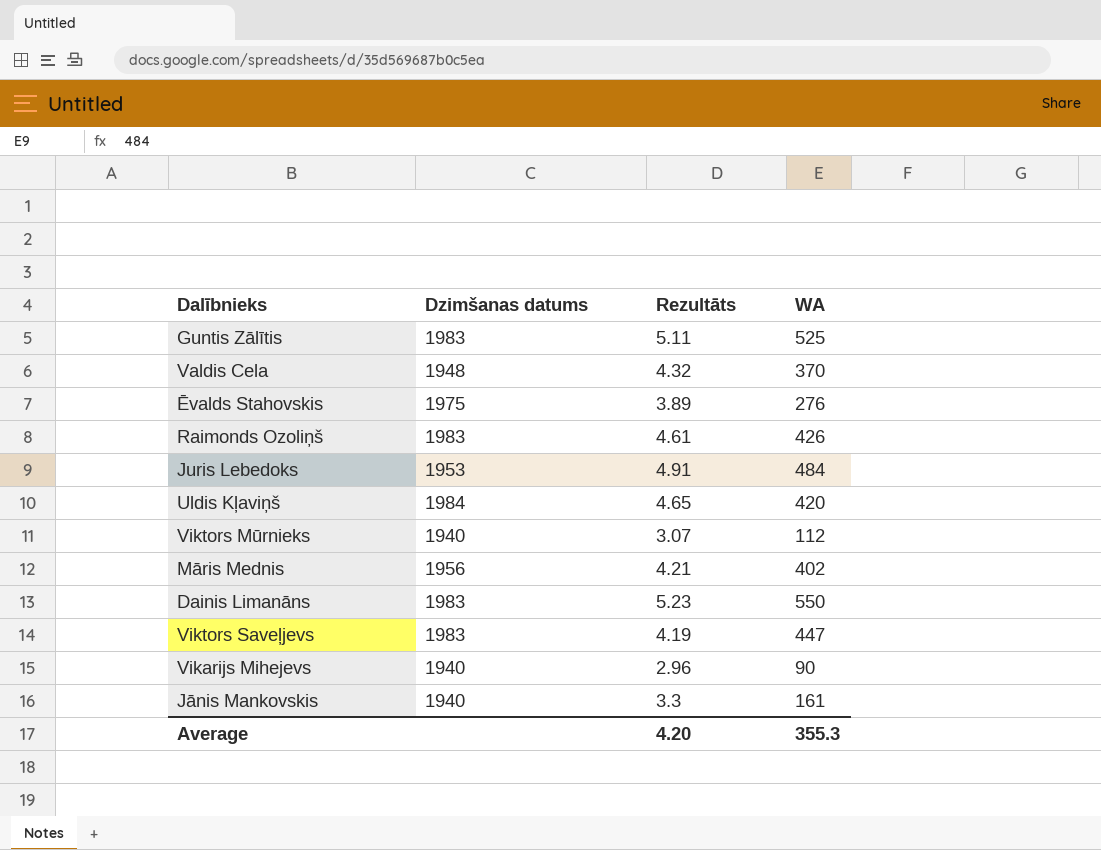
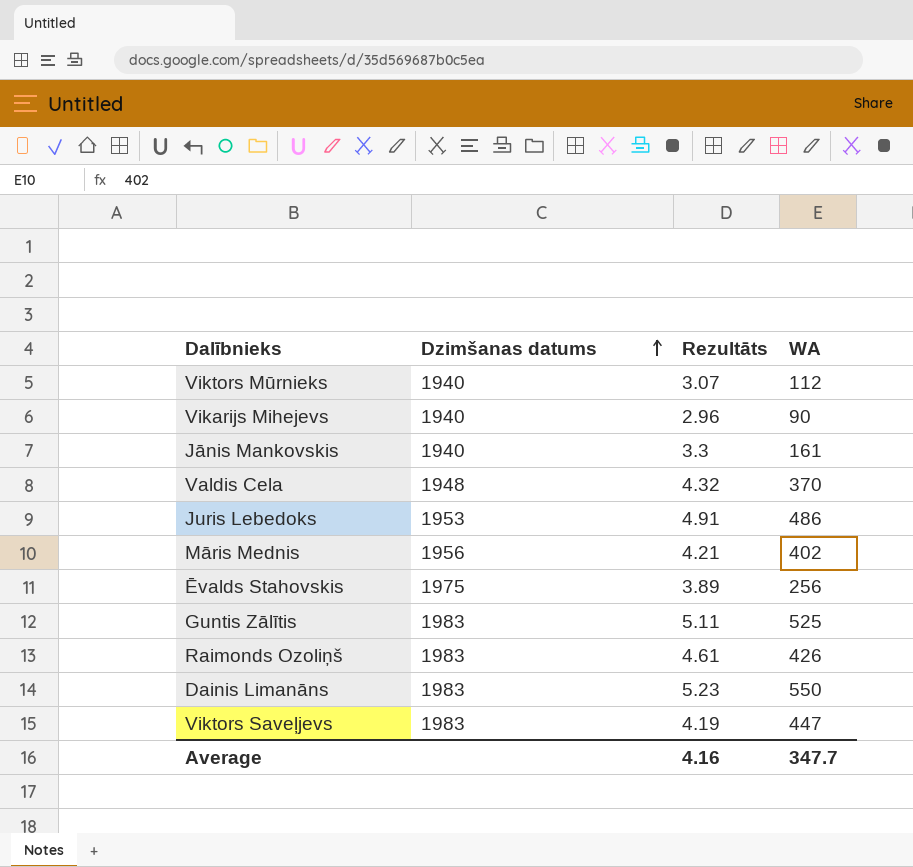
row order: none -> Dzimšanas datums ascending
row Uldis Kļaviņš: 1984 | 4.65 | 420 -> none
Juris Lebedoks | WA: 484 -> 486
Ēvalds Stahovskis | WA: 276 -> 256
Average | Rezultāts: 4.20 -> 4.16
Average | WA: 355.3 -> 347.7

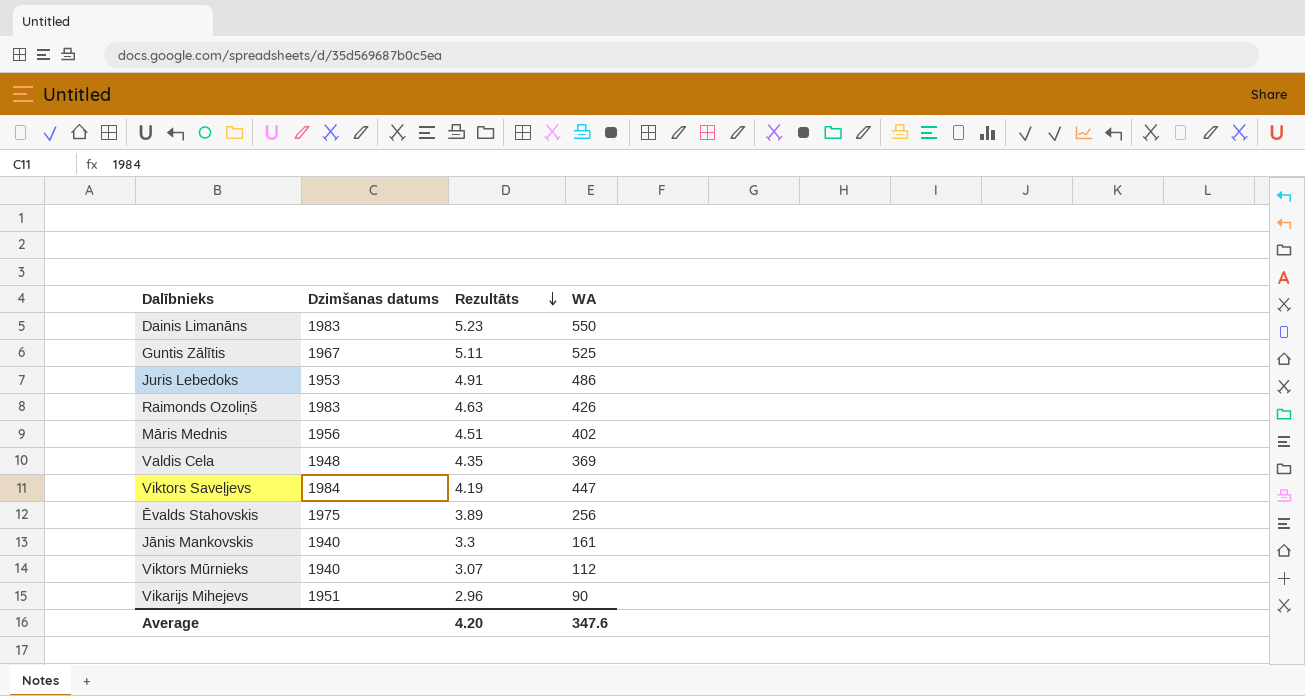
row order: Dzimšanas datums ascending -> Rezultāts descending
Guntis Zālītis | Dzimšanas datums: 1983 -> 1967
Raimonds Ozoliņš | Rezultāts: 4.61 -> 4.63
Māris Mednis | Rezultāts: 4.21 -> 4.51
Valdis Cela | Rezultāts: 4.32 -> 4.35
Valdis Cela | WA: 370 -> 369
Viktors Saveļjevs | Dzimšanas datums: 1983 -> 1984
Vikarijs Mihejevs | Dzimšanas datums: 1940 -> 1951
Average | Rezultāts: 4.16 -> 4.20
Average | WA: 347.7 -> 347.6

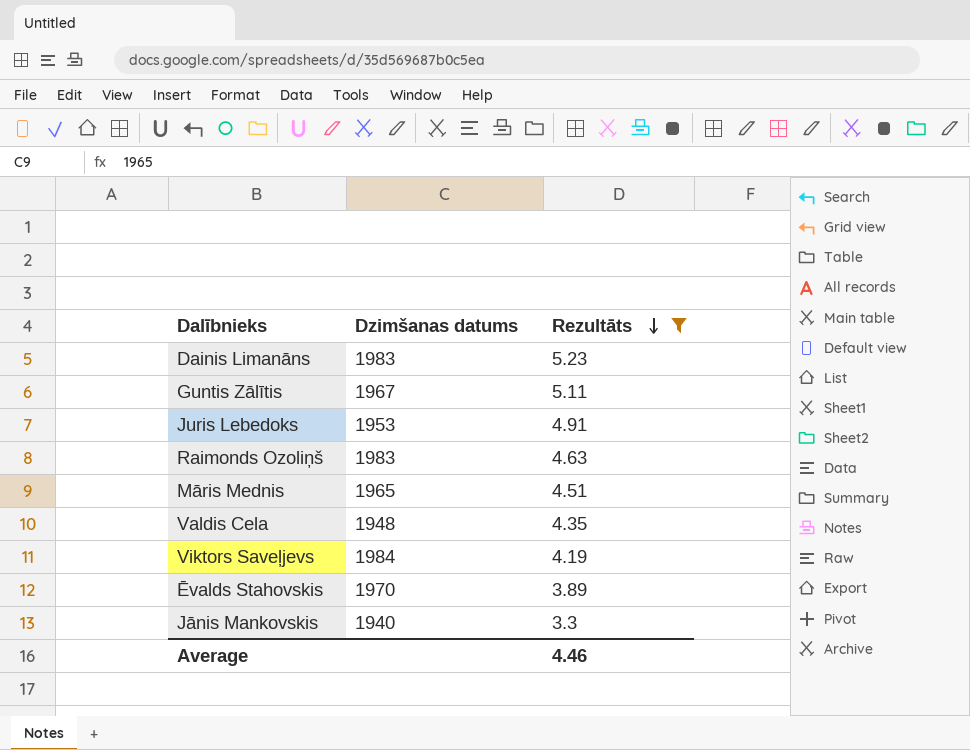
filter: none -> Rezultāts >= 3.3
column WA | position: 4 -> none
Māris Mednis | Dzimšanas datums: 1956 -> 1965
Ēvalds Stahovskis | Dzimšanas datums: 1975 -> 1970
Average | Rezultāts: 4.20 -> 4.46

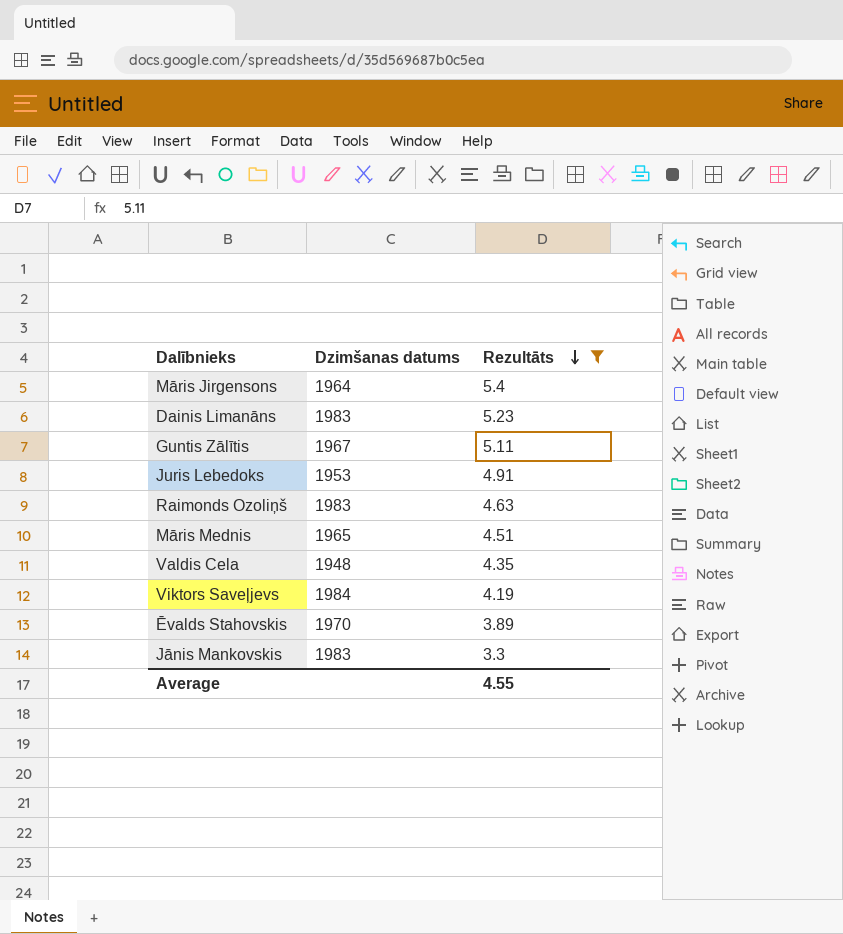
row Māris Jirgensons: none -> 1964 | 5.4
Jānis Mankovskis | Dzimšanas datums: 1940 -> 1983
Average | Rezultāts: 4.46 -> 4.55

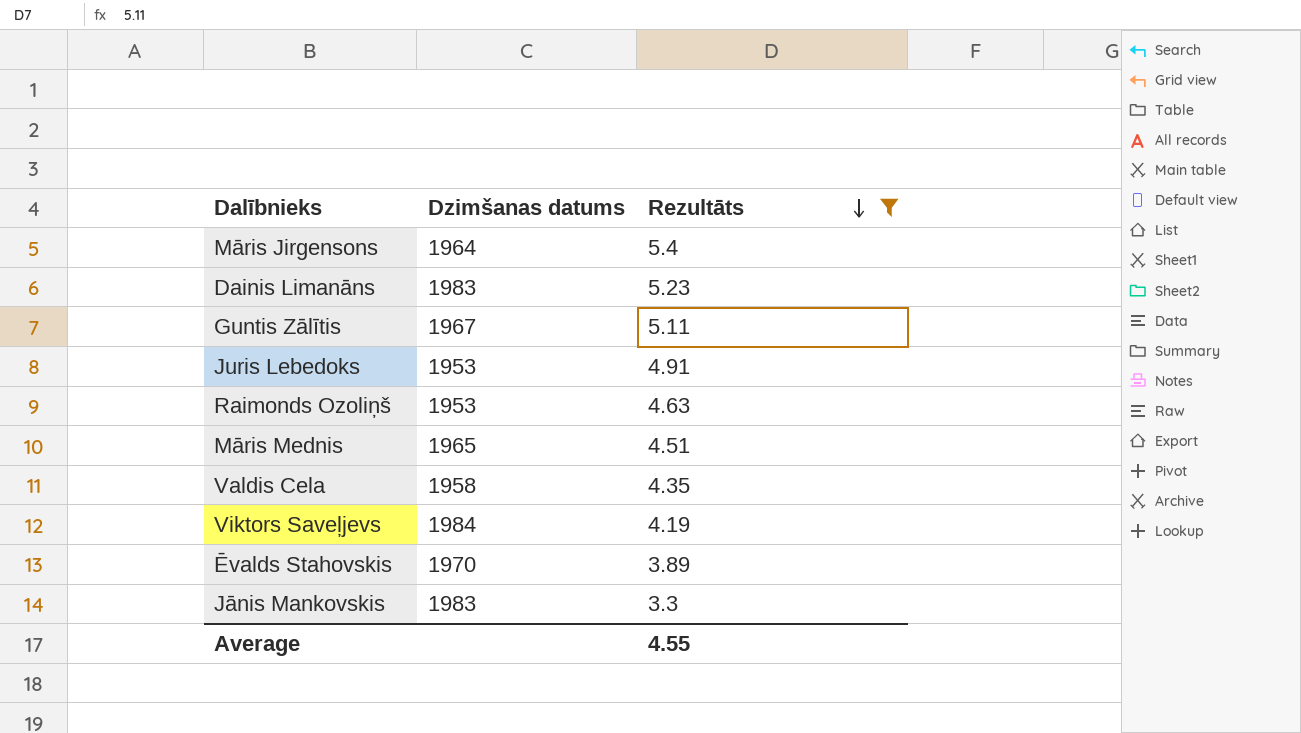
Raimonds Ozoliņš | Dzimšanas datums: 1983 -> 1953
Valdis Cela | Dzimšanas datums: 1948 -> 1958

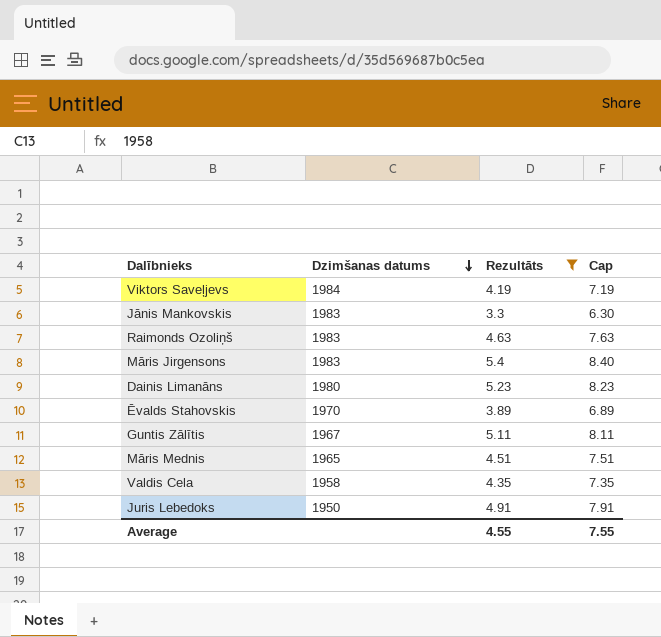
row order: Rezultāts descending -> Dzimšanas datums descending
column Cap | formula: none -> [Rezultāts] + 3
Raimonds Ozoliņš | Dzimšanas datums: 1953 -> 1983
Māris Jirgensons | Dzimšanas datums: 1964 -> 1983
Dainis Limanāns | Dzimšanas datums: 1983 -> 1980
Juris Lebedoks | Dzimšanas datums: 1953 -> 1950

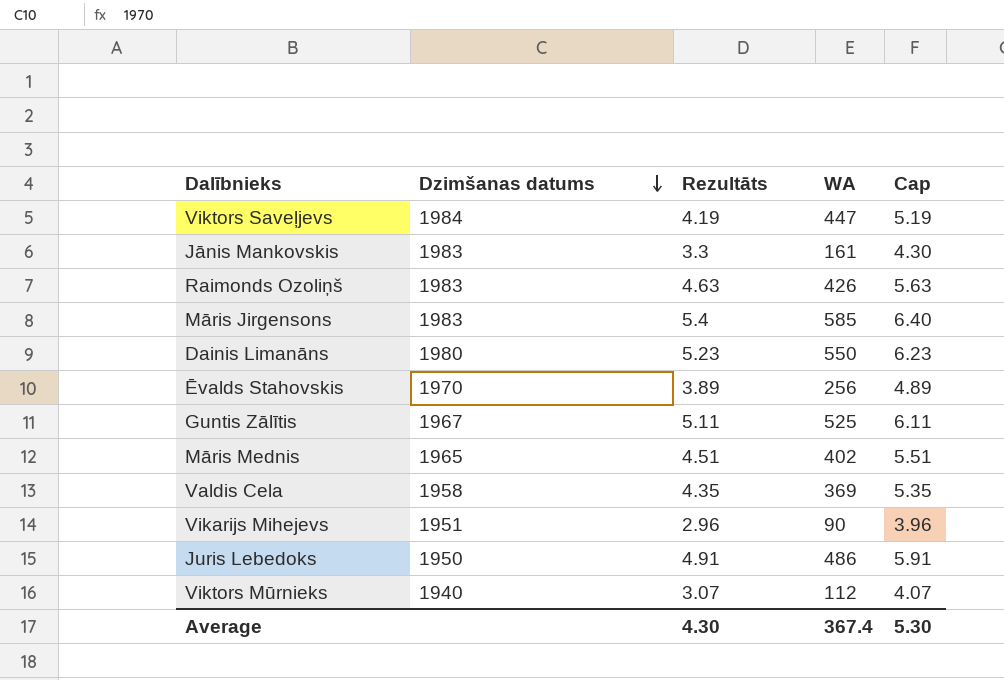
filter: Rezultāts >= 3.3 -> none
column WA | position: none -> 4
column Cap | formula: [Rezultāts] + 3 -> [Rezultāts] + 1
Average | Rezultāts: 4.55 -> 4.30
Average | Cap: 7.55 -> 5.30

